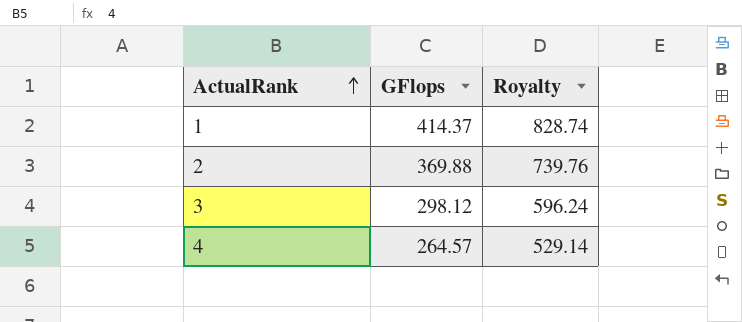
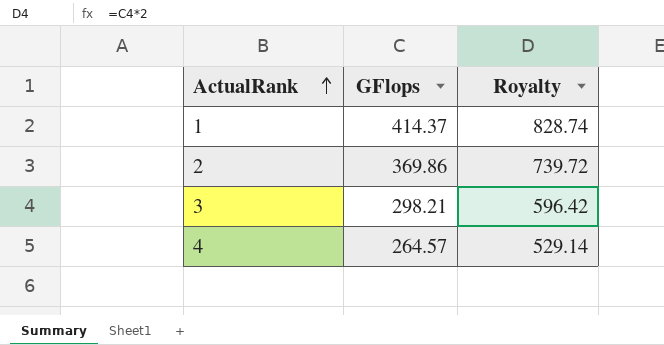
2 | GFlops: 369.88 -> 369.86
2 | Royalty: 739.76 -> 739.72
3 | GFlops: 298.12 -> 298.21
3 | Royalty: 596.24 -> 596.42

